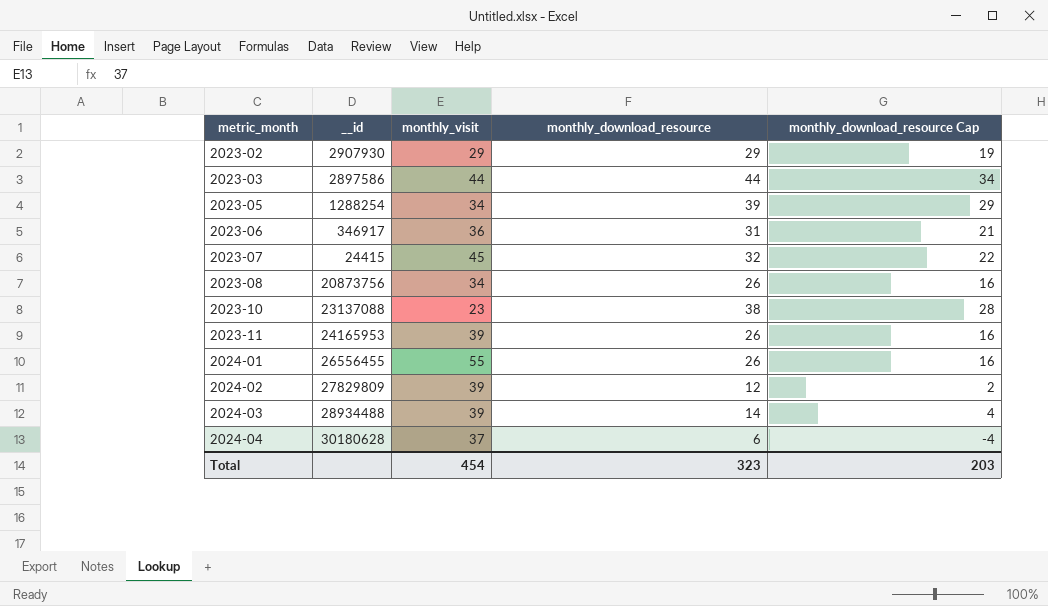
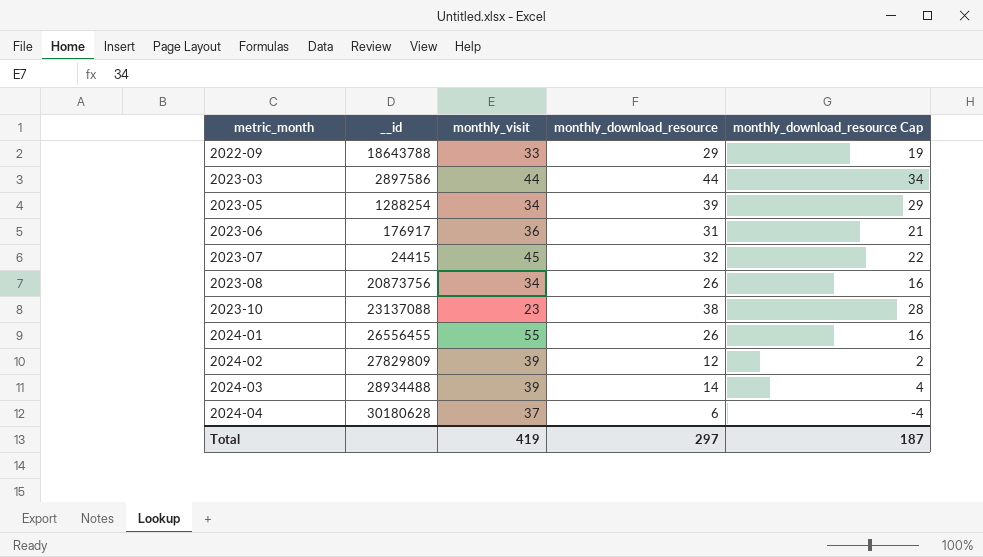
row 2023-02: 2907930 | 29 | 29 | 19 -> none
row 2023-11: 24165953 | 39 | 26 | 16 -> none
row 2022-09: none -> 18643788 | 33 | 29 | 19
2023-06 | __id: 346917 -> 176917
Total | monthly_visit: 454 -> 419
Total | monthly_download_resource: 323 -> 297
Total | monthly_download_resource Cap: 203 -> 187

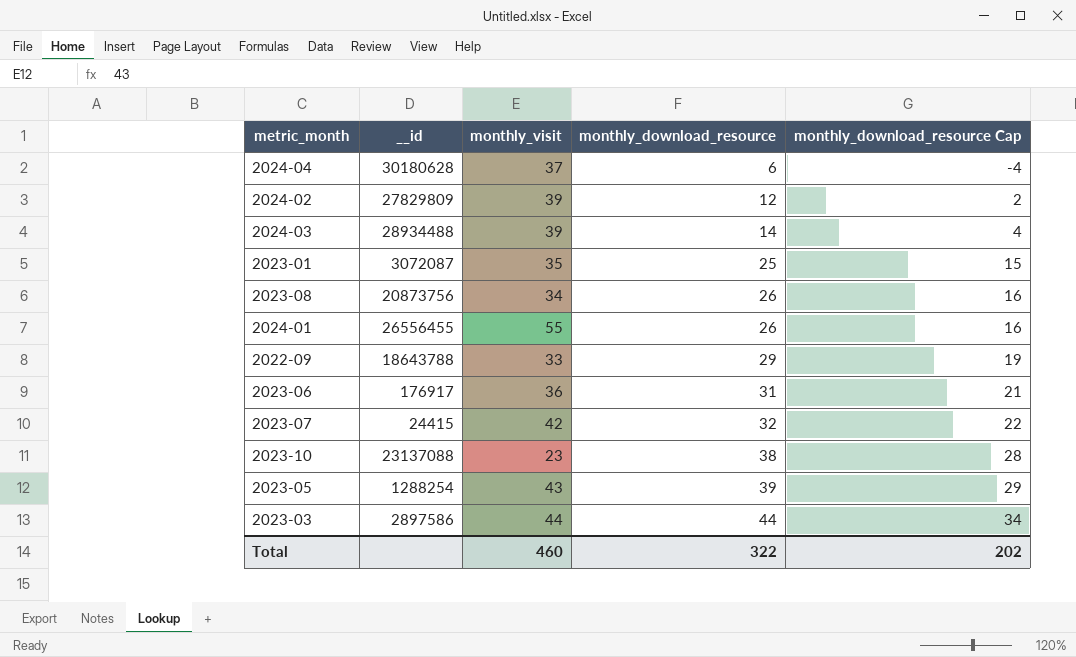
row order: metric_month ascending -> monthly_download_resource ascending
row 2023-01: none -> 3072087 | 35 | 25 | 15
2023-07 | monthly_visit: 45 -> 42
2023-05 | monthly_visit: 34 -> 43
Total | monthly_visit: 419 -> 460
Total | monthly_download_resource: 297 -> 322
Total | monthly_download_resource Cap: 187 -> 202

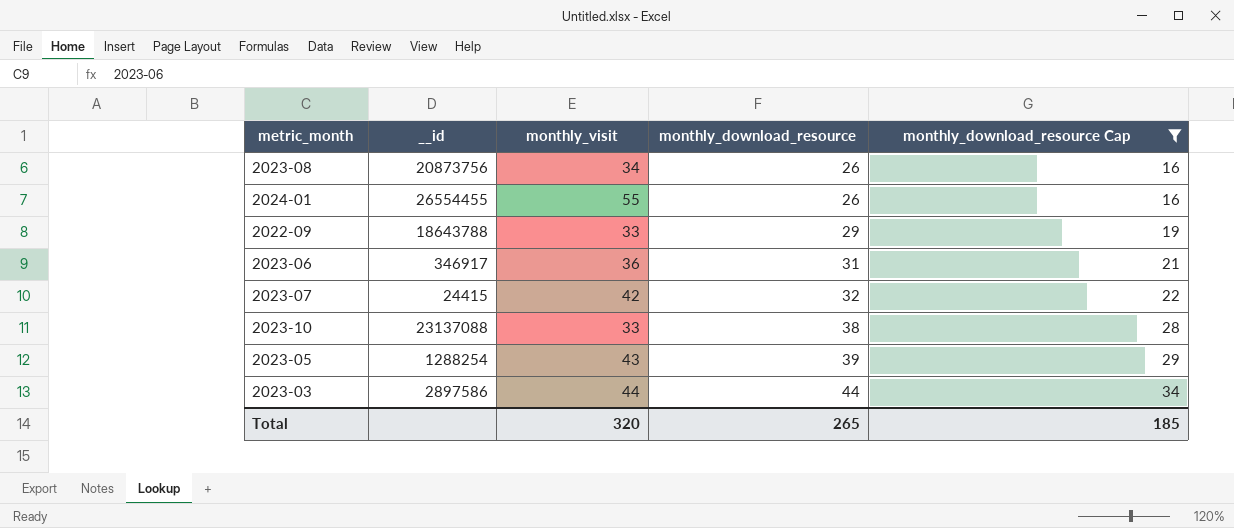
filter: none -> monthly_download_resource Cap >= 16
2024-01 | __id: 26556455 -> 26554455
2023-06 | __id: 176917 -> 346917
2023-10 | monthly_visit: 23 -> 33
Total | monthly_visit: 460 -> 320
Total | monthly_download_resource: 322 -> 265
Total | monthly_download_resource Cap: 202 -> 185

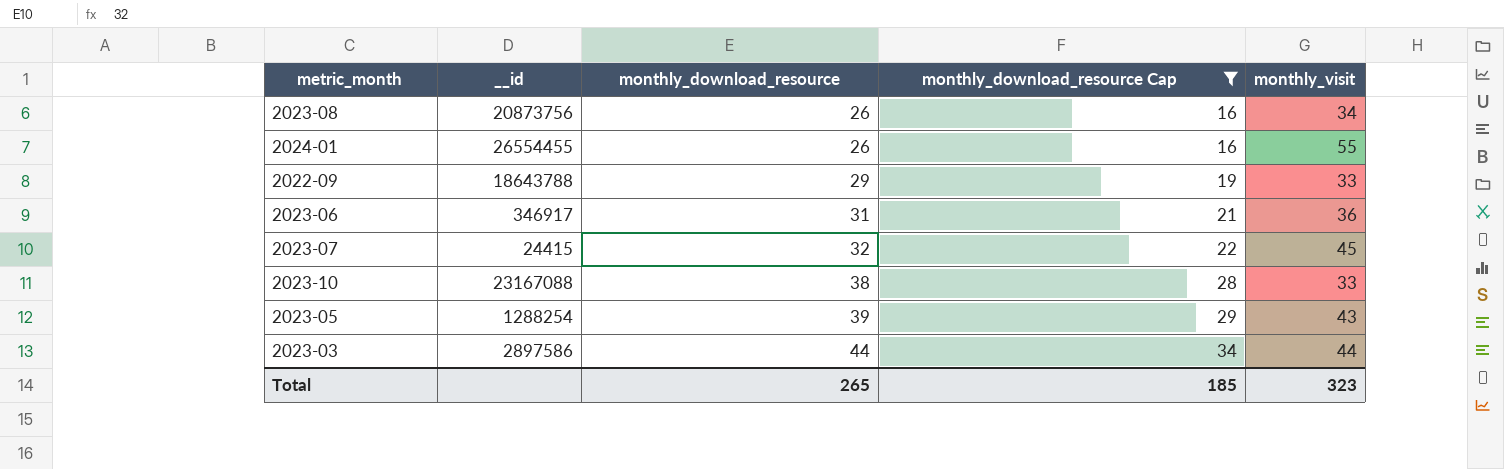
column monthly_visit | position: 3 -> 5
2023-07 | monthly_visit: 42 -> 45
2023-10 | __id: 23137088 -> 23167088
Total | monthly_visit: 320 -> 323

